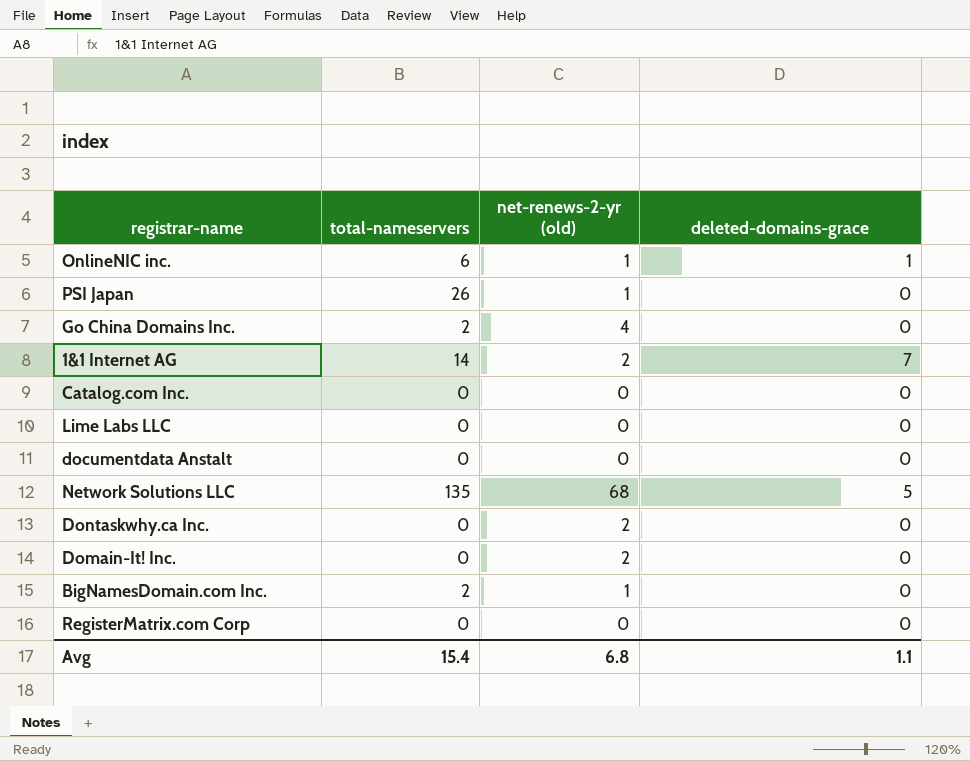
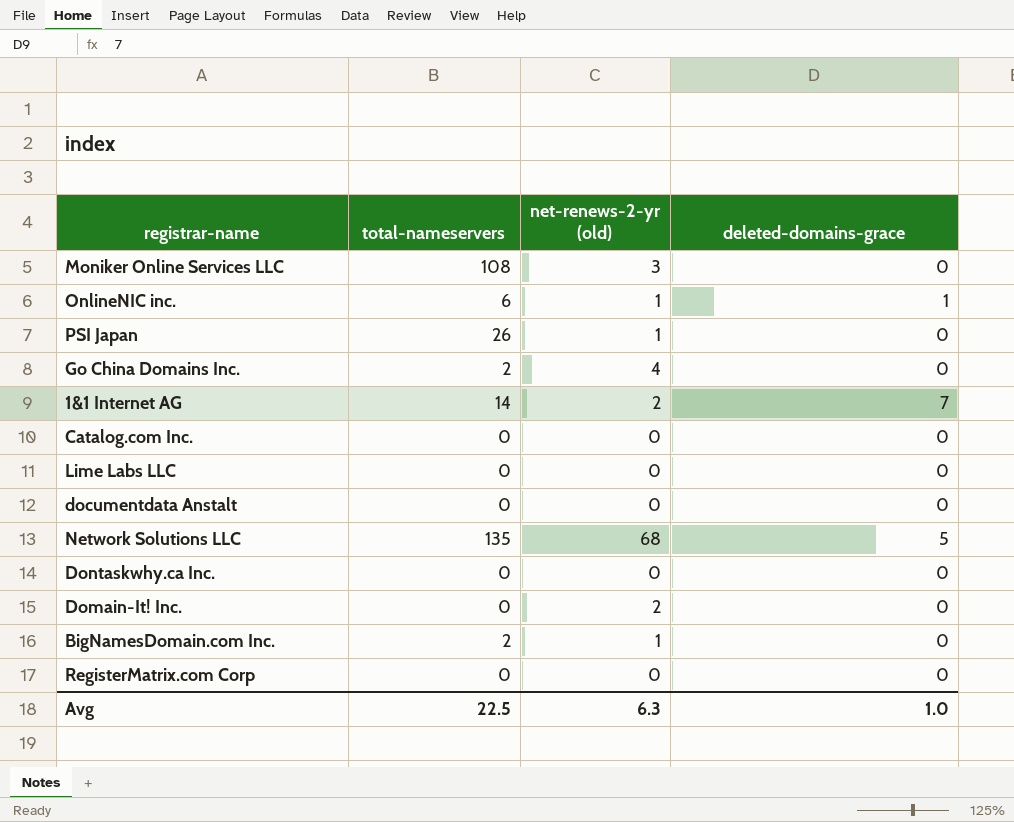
row Moniker Online Services LLC: none -> 108 | 3 | 0
Dontaskwhy.ca Inc. | net-renews-2-yr (old): 2 -> 0
Avg | total-nameservers: 15.4 -> 22.5
Avg | net-renews-2-yr (old): 6.8 -> 6.3
Avg | deleted-domains-grace: 1.1 -> 1.0

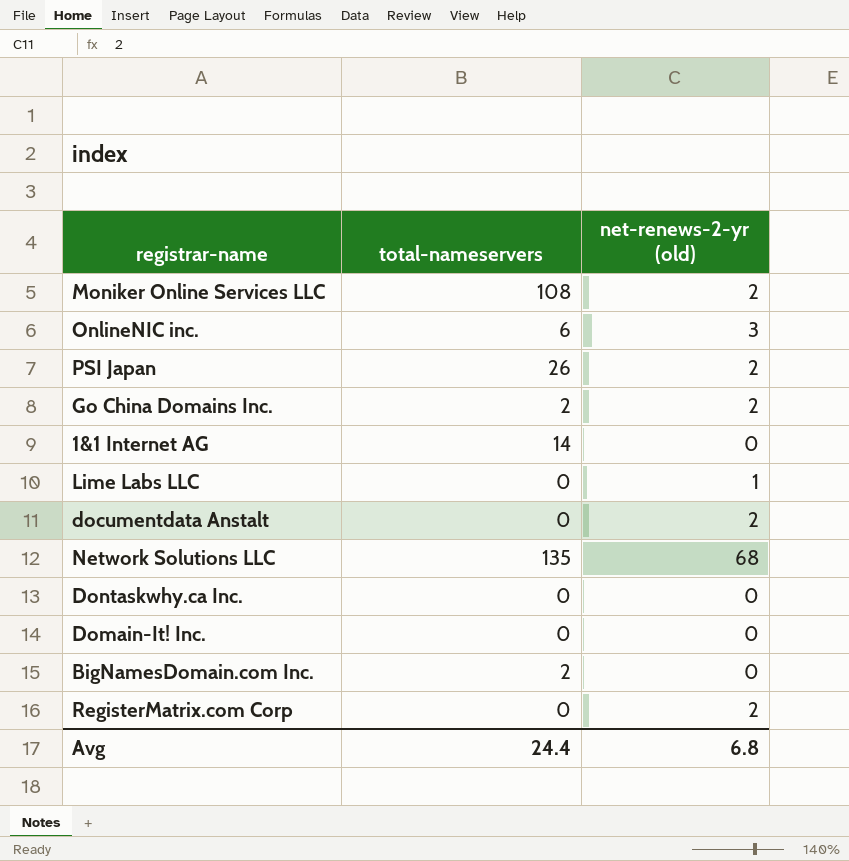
column deleted-domains-grace | position: 4 -> none
row Catalog.com Inc.: 0 | 0 | 0 -> none
Moniker Online Services LLC | net-renews-2-yr (old): 3 -> 2
OnlineNIC inc. | net-renews-2-yr (old): 1 -> 3
PSI Japan | net-renews-2-yr (old): 1 -> 2
Go China Domains Inc. | net-renews-2-yr (old): 4 -> 2
1&1 Internet AG | net-renews-2-yr (old): 2 -> 0
Lime Labs LLC | net-renews-2-yr (old): 0 -> 1
documentdata Anstalt | net-renews-2-yr (old): 0 -> 2
Domain-It! Inc. | net-renews-2-yr (old): 2 -> 0
BigNamesDomain.com Inc. | net-renews-2-yr (old): 1 -> 0
RegisterMatrix.com Corp | net-renews-2-yr (old): 0 -> 2
Avg | total-nameservers: 22.5 -> 24.4
Avg | net-renews-2-yr (old): 6.3 -> 6.8

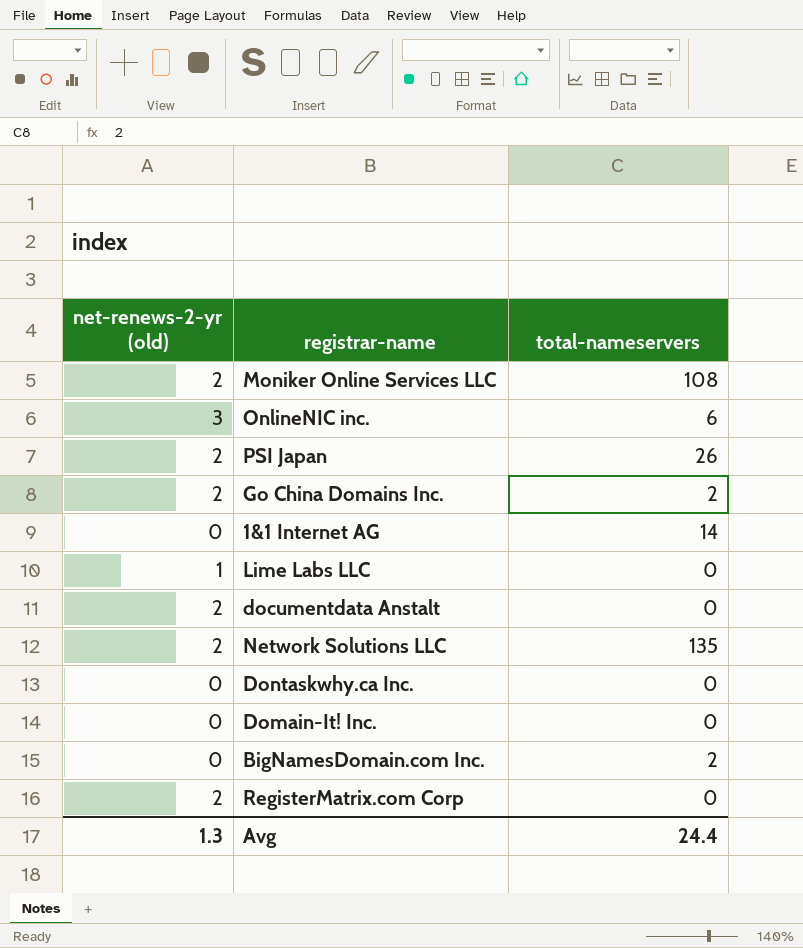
column net-renews-2-yr (old) | position: 3 -> 1
Network Solutions LLC | net-renews-2-yr (old): 68 -> 2
Avg | net-renews-2-yr (old): 6.8 -> 1.3

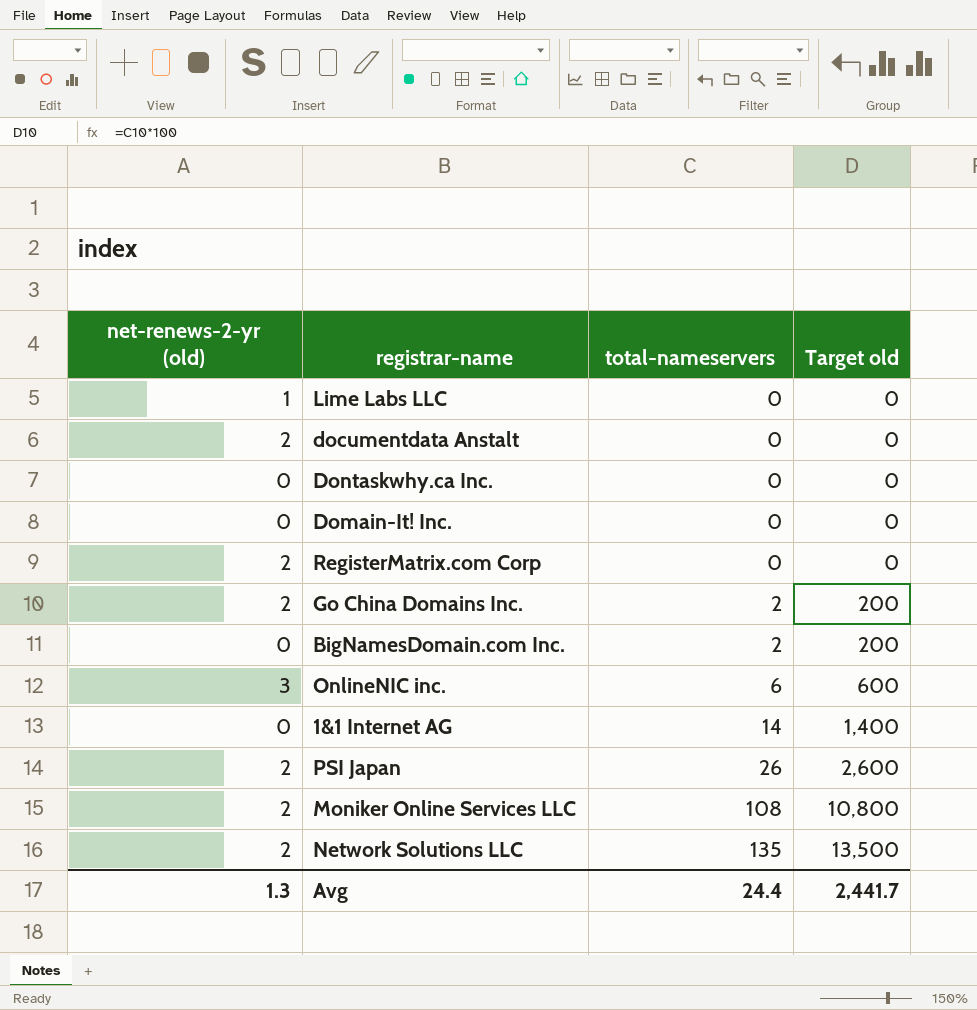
row order: none -> total-nameservers ascending
column Target old | formula: none -> [total-nameservers] * 100

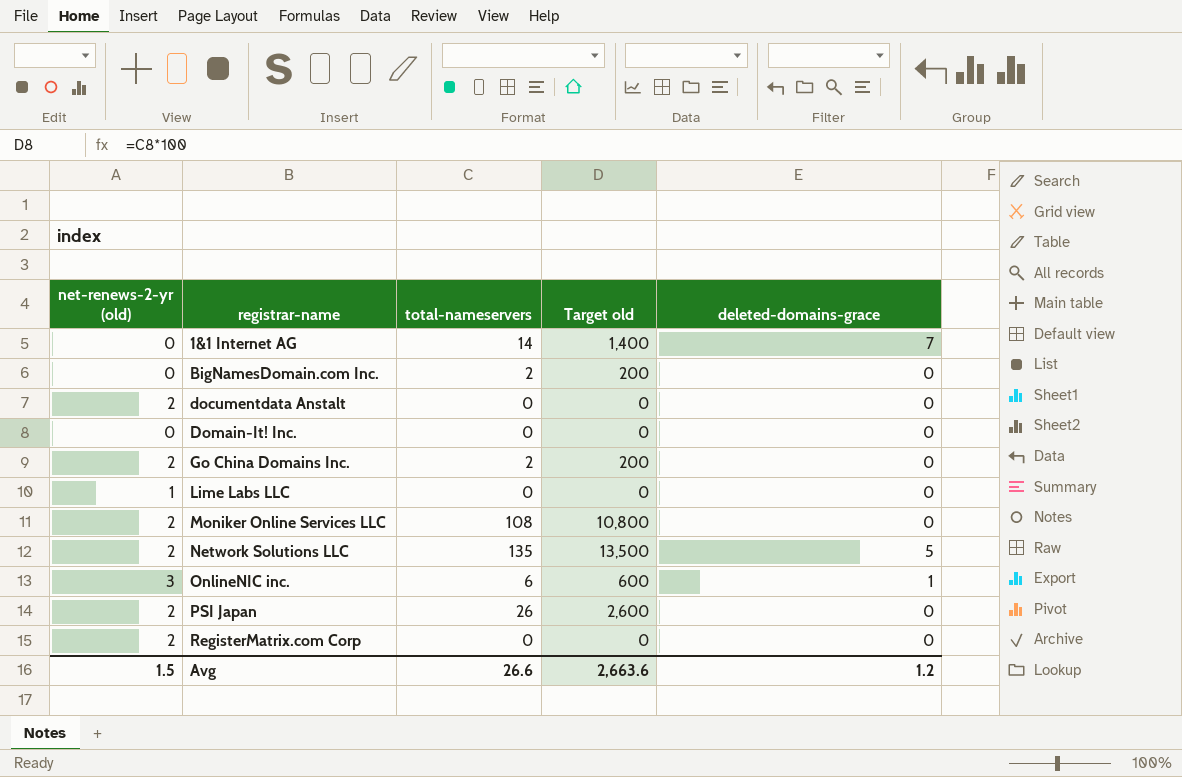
row order: total-nameservers ascending -> registrar-name ascending
column deleted-domains-grace | position: none -> 5
row Dontaskwhy.ca Inc.: 0 | 0 | 0 -> none
Avg | net-renews-2-yr (old): 1.3 -> 1.5
Avg | total-nameservers: 24.4 -> 26.6
Avg | Target old: 2,441.7 -> 2,663.6

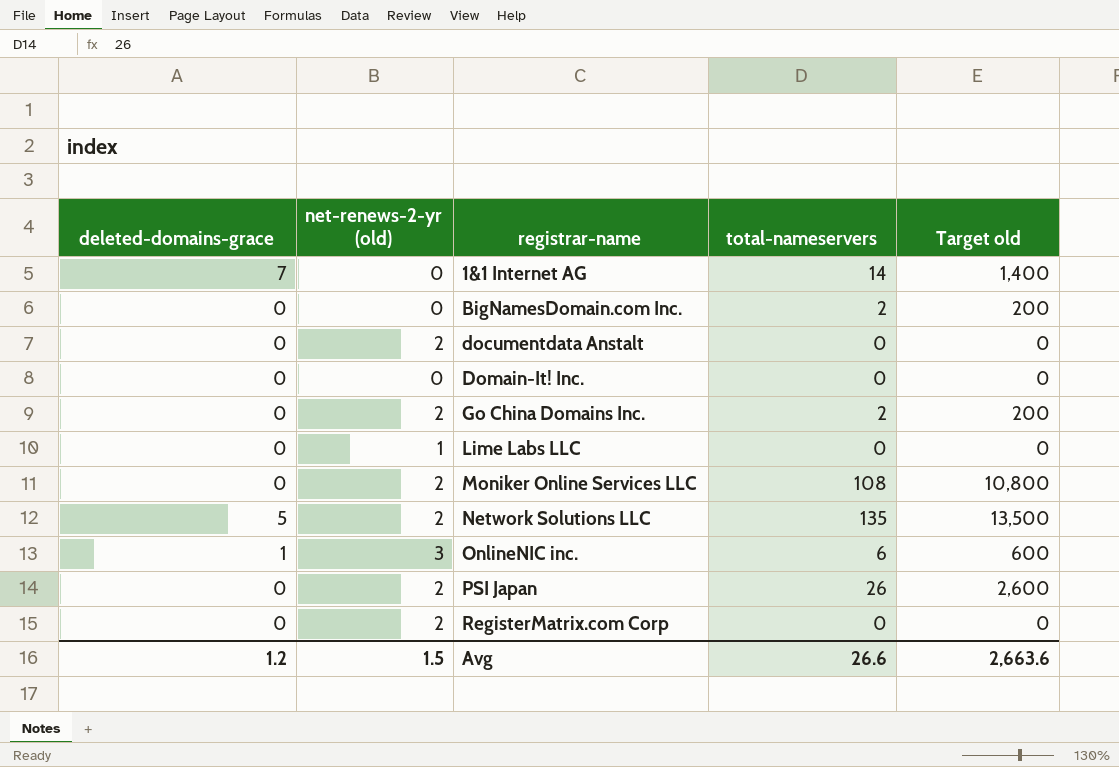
column deleted-domains-grace | position: 5 -> 1

